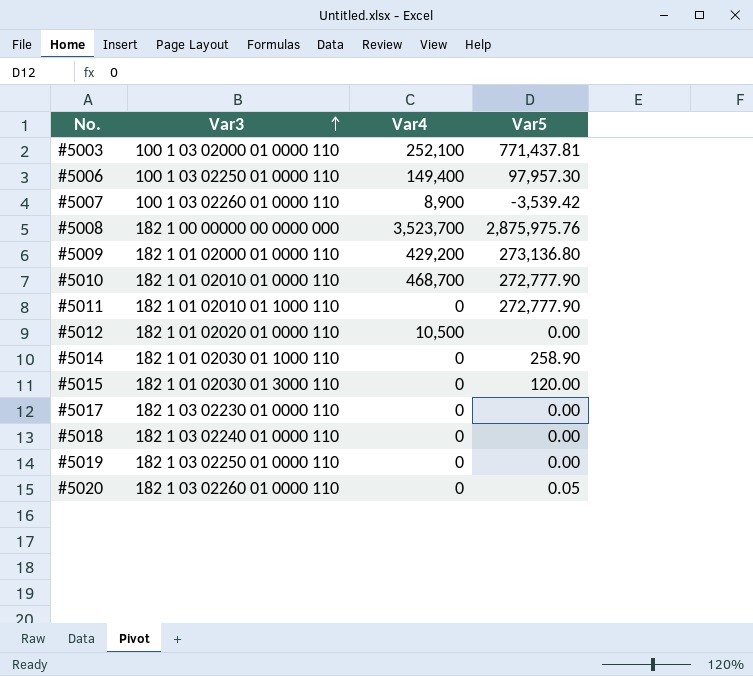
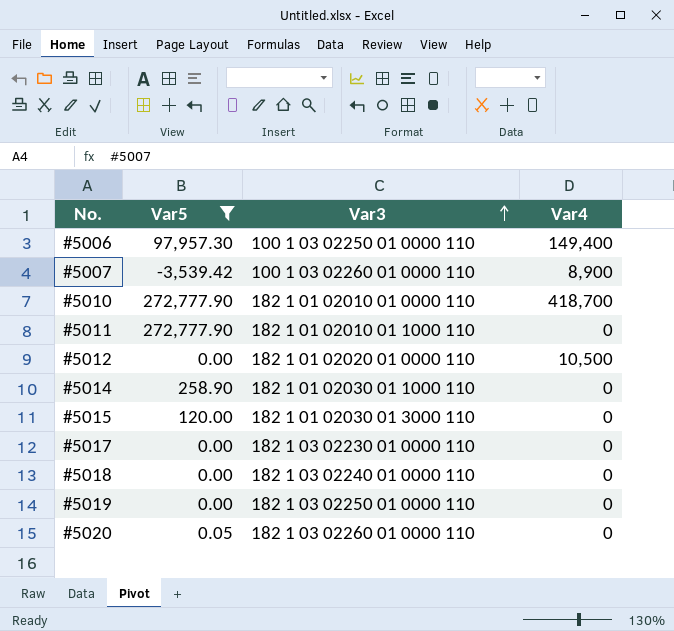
filter: none -> Var5 <= 272,777.90
column Var5 | position: 4 -> 2
#5010 | Var4: 468,700 -> 418,700

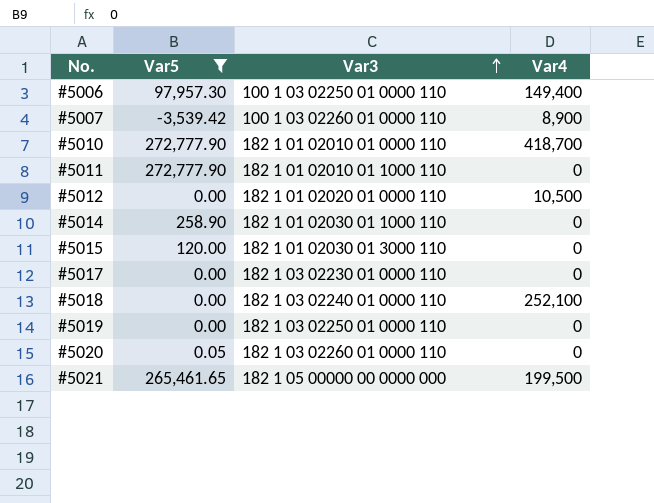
#5018 | Var4: 0 -> 252,100
row #5021: none -> 265,461.65 | 182 1 05 00000 00 0000 000 | 199,500

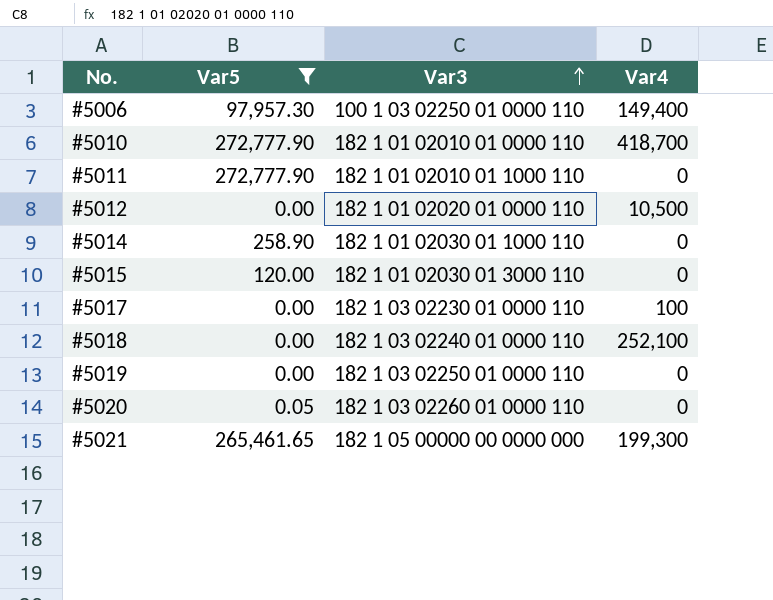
row #5007: -3,539.42 | 100 1 03 02260 01 0000 110 | 8,900 -> none
#5017 | Var4: 0 -> 100
#5021 | Var4: 199,500 -> 199,300

